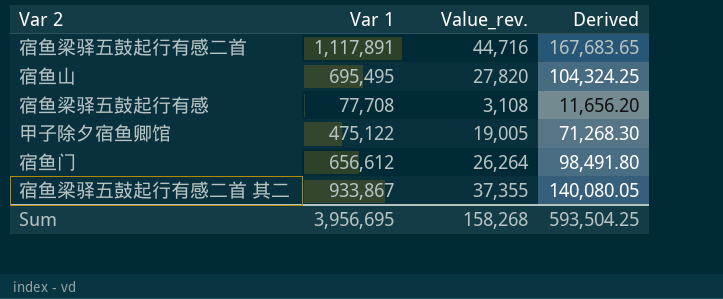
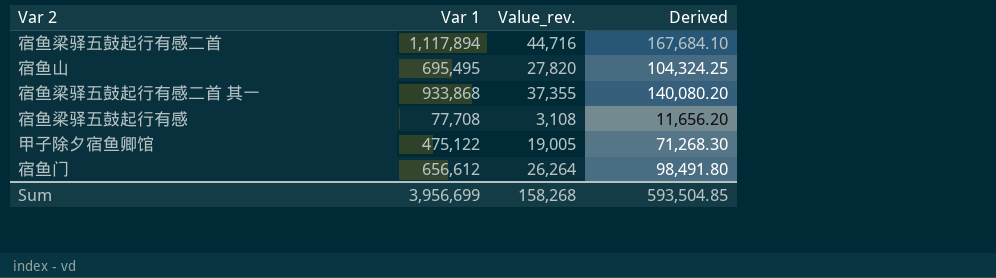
row 宿鱼梁驿五鼓起行有感二首 其二: 933,867 | 37,355 | 140,080.05 -> none
宿鱼梁驿五鼓起行有感二首 | Var 1: 1,117,891 -> 1,117,894
宿鱼梁驿五鼓起行有感二首 | Derived: 167,683.65 -> 167,684.10
row 宿鱼梁驿五鼓起行有感二首 其一: none -> 933,868 | 37,355 | 140,080.20
Sum | Var 1: 3,956,695 -> 3,956,699
Sum | Derived: 593,504.25 -> 593,504.85

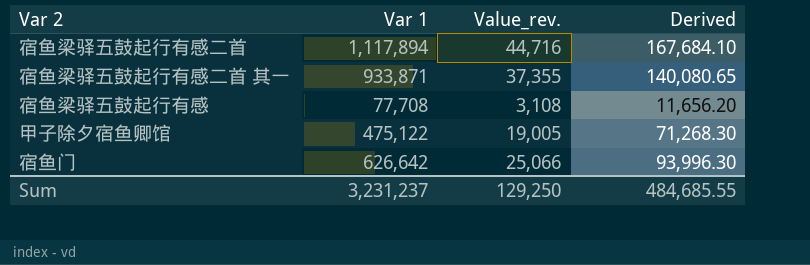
row 宿鱼山: 695,495 | 27,820 | 104,324.25 -> none
宿鱼梁驿五鼓起行有感二首 其一 | Var 1: 933,868 -> 933,871
宿鱼梁驿五鼓起行有感二首 其一 | Derived: 140,080.20 -> 140,080.65
宿鱼门 | Var 1: 656,612 -> 626,642
宿鱼门 | Value_rev.: 26,264 -> 25,066
宿鱼门 | Derived: 98,491.80 -> 93,996.30
Sum | Var 1: 3,956,699 -> 3,231,237
Sum | Value_rev.: 158,268 -> 129,250
Sum | Derived: 593,504.85 -> 484,685.55

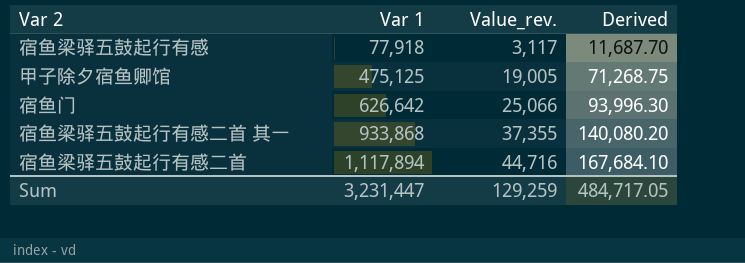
row order: none -> Var 1 ascending
宿鱼梁驿五鼓起行有感 | Var 1: 77,708 -> 77,918
宿鱼梁驿五鼓起行有感 | Value_rev.: 3,108 -> 3,117
宿鱼梁驿五鼓起行有感 | Derived: 11,656.20 -> 11,687.70
甲子除夕宿鱼卿馆 | Var 1: 475,122 -> 475,125
甲子除夕宿鱼卿馆 | Derived: 71,268.30 -> 71,268.75
宿鱼梁驿五鼓起行有感二首 其一 | Var 1: 933,871 -> 933,868
宿鱼梁驿五鼓起行有感二首 其一 | Derived: 140,080.65 -> 140,080.20
Sum | Var 1: 3,231,237 -> 3,231,447
Sum | Value_rev.: 129,250 -> 129,259
Sum | Derived: 484,685.55 -> 484,717.05

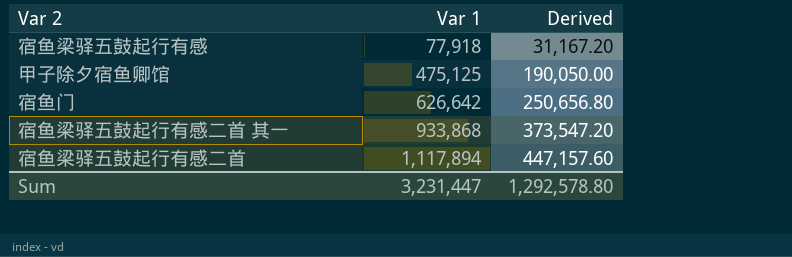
column Value_rev. | formula: [Var 1] * 0.04 -> none
column Derived | formula: [Var 1] * 0.15 -> [Var 1] * 0.4
Sum | Derived: 484,717.05 -> 1,292,578.80

